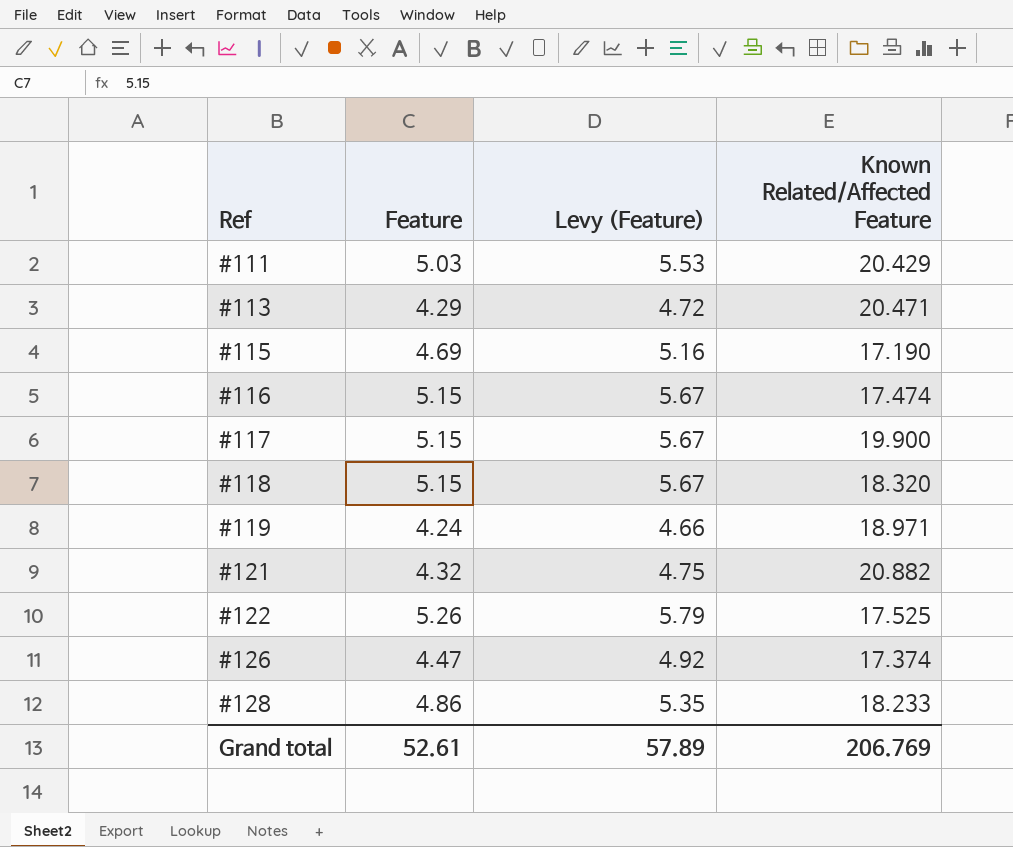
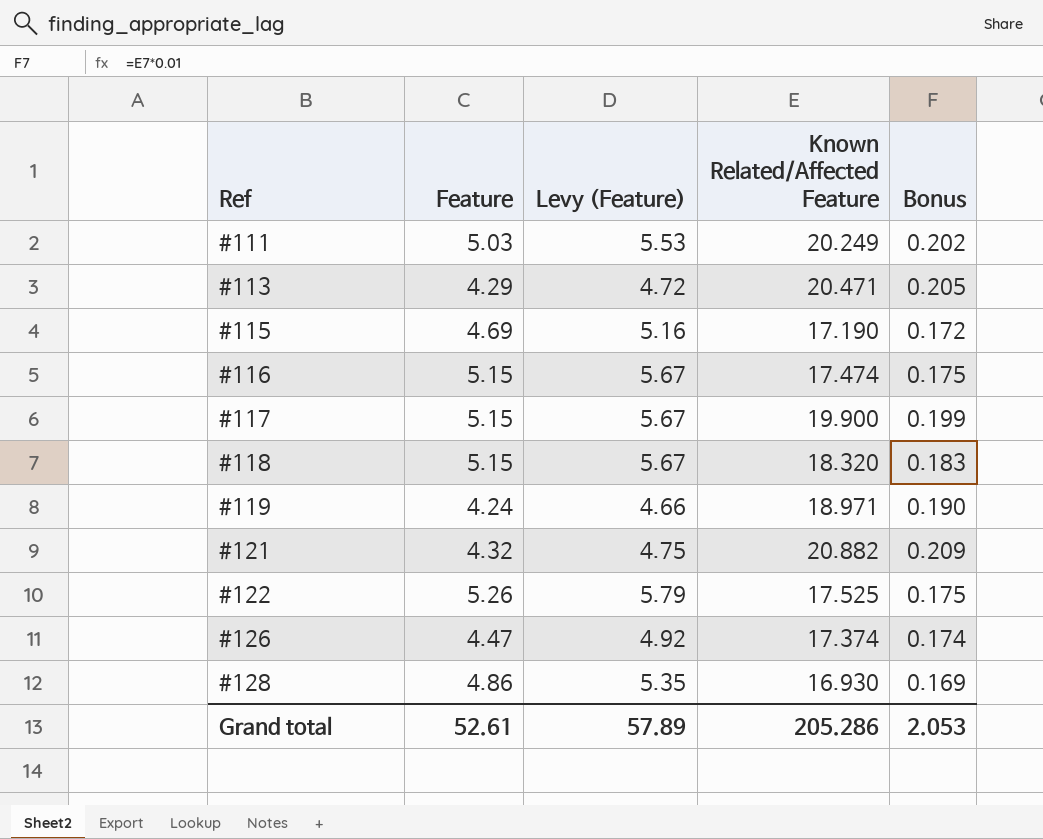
column Bonus | formula: none -> [Known Related/Affected Feature] * 0.01
#111 | Known Related/Affected Feature: 20.429 -> 20.249
#128 | Known Related/Affected Feature: 18.233 -> 16.930
Grand total | Known Related/Affected Feature: 206.769 -> 205.286

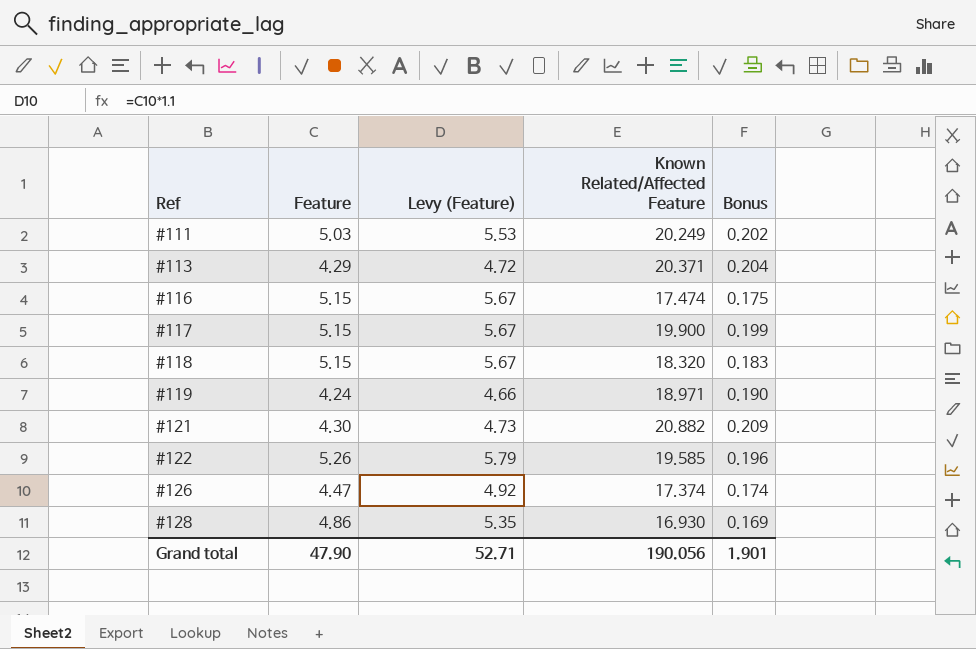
row #115: 4.69 | 5.16 | 17.190 | 0.172 -> none
#113 | Known Related/Affected Feature: 20.471 -> 20.371
#113 | Bonus: 0.205 -> 0.204
#121 | Feature: 4.32 -> 4.30
#121 | Levy (Feature): 4.75 -> 4.73
#122 | Known Related/Affected Feature: 17.525 -> 19.585
#122 | Bonus: 0.175 -> 0.196
Grand total | Feature: 52.61 -> 47.90
Grand total | Levy (Feature): 57.89 -> 52.71
Grand total | Known Related/Affected Feature: 205.286 -> 190.056
Grand total | Bonus: 2.053 -> 1.901

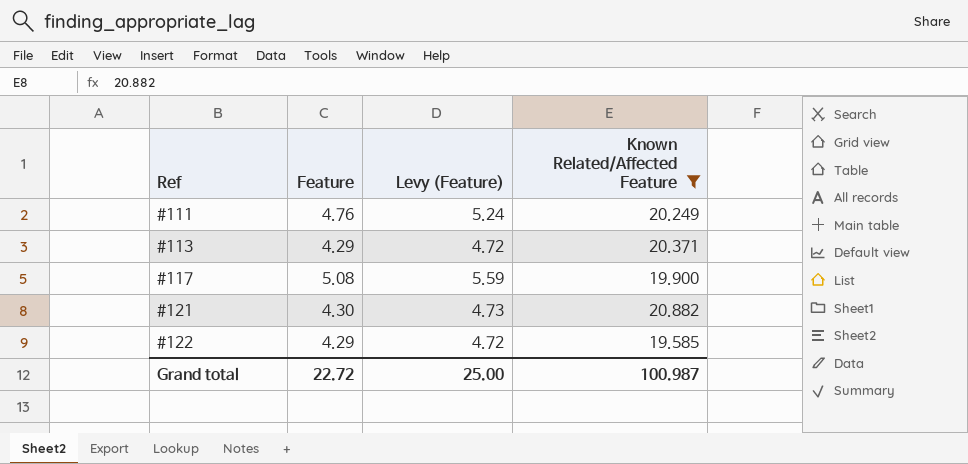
filter: none -> Known Related/Affected Feature >= 19.585
column Bonus | formula: [Known Related/Affected Feature] * 0.01 -> none
#111 | Feature: 5.03 -> 4.76
#111 | Levy (Feature): 5.53 -> 5.24
#117 | Feature: 5.15 -> 5.08
#117 | Levy (Feature): 5.67 -> 5.59
#122 | Feature: 5.26 -> 4.29
#122 | Levy (Feature): 5.79 -> 4.72
Grand total | Feature: 47.90 -> 22.72
Grand total | Levy (Feature): 52.71 -> 25.00
Grand total | Known Related/Affected Feature: 190.056 -> 100.987

